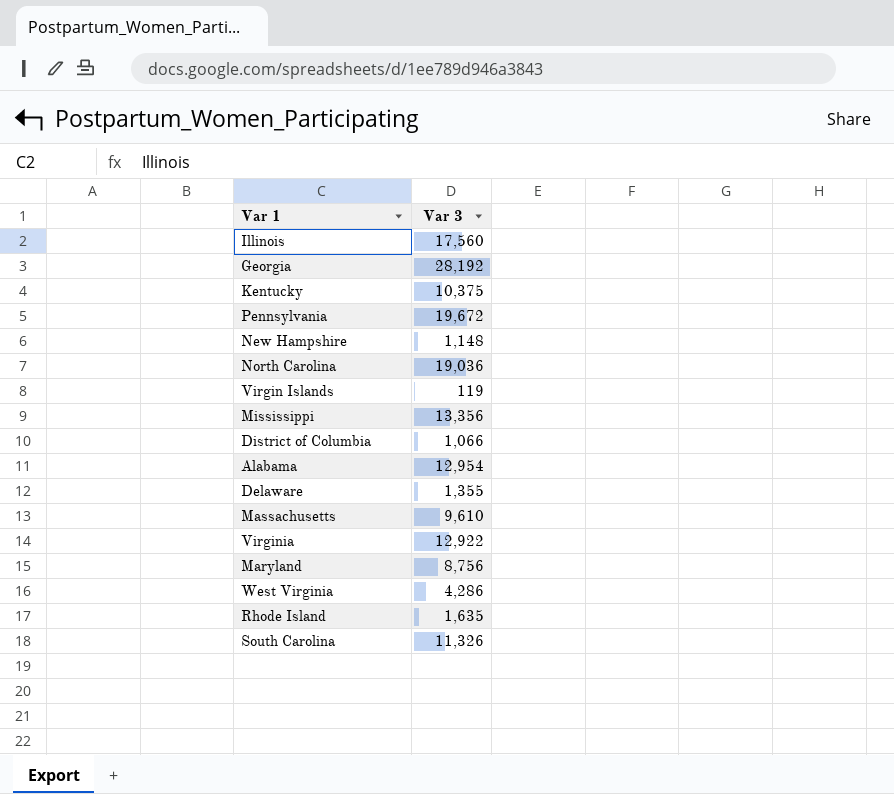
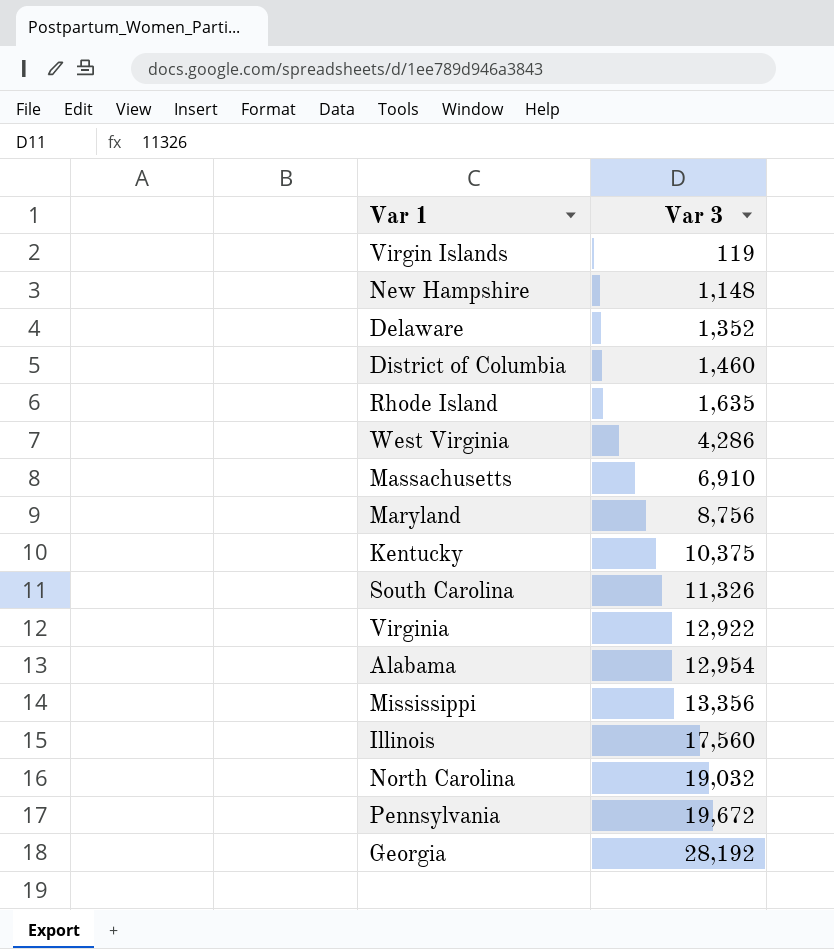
row order: none -> Var 3 ascending
Delaware | Var 3: 1,355 -> 1,352
District of Columbia | Var 3: 1,066 -> 1,460
Massachusetts | Var 3: 9,610 -> 6,910
North Carolina | Var 3: 19,036 -> 19,032

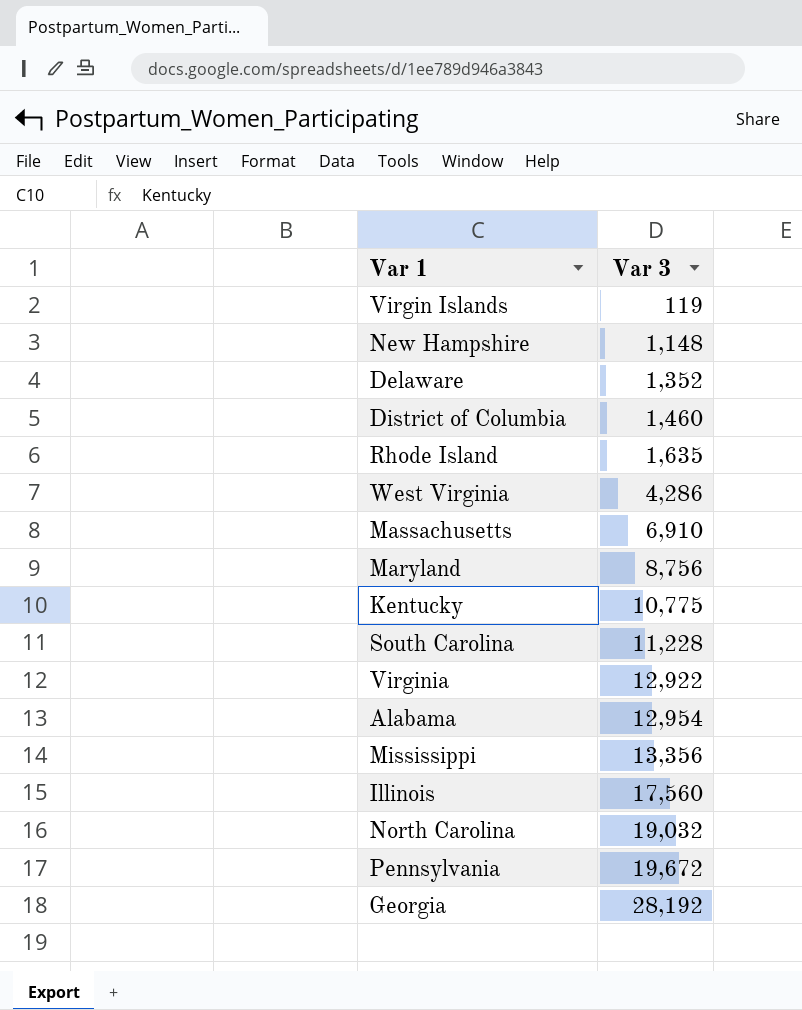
Kentucky | Var 3: 10,375 -> 10,775
South Carolina | Var 3: 11,326 -> 11,228

